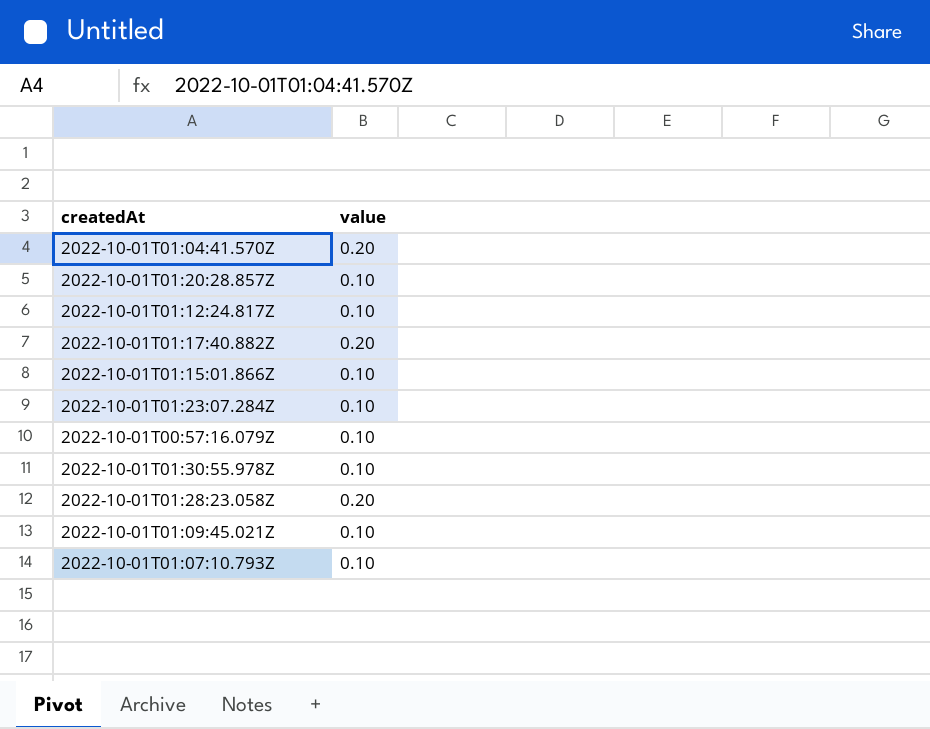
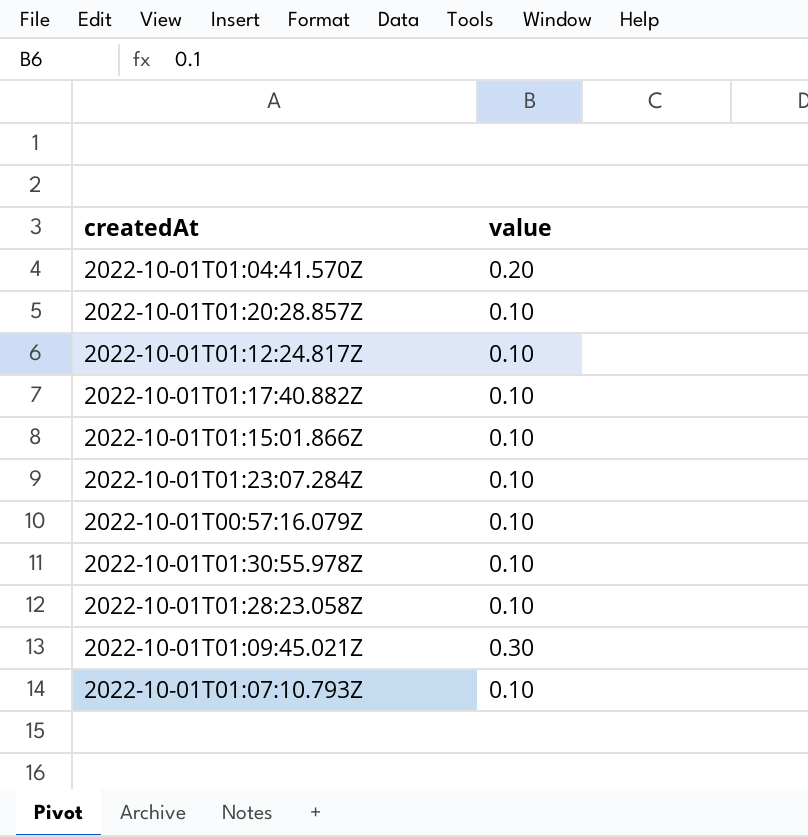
2022-10-01T01:17:40.882Z | value: 0.20 -> 0.10
2022-10-01T01:28:23.058Z | value: 0.20 -> 0.10
2022-10-01T01:09:45.021Z | value: 0.10 -> 0.30

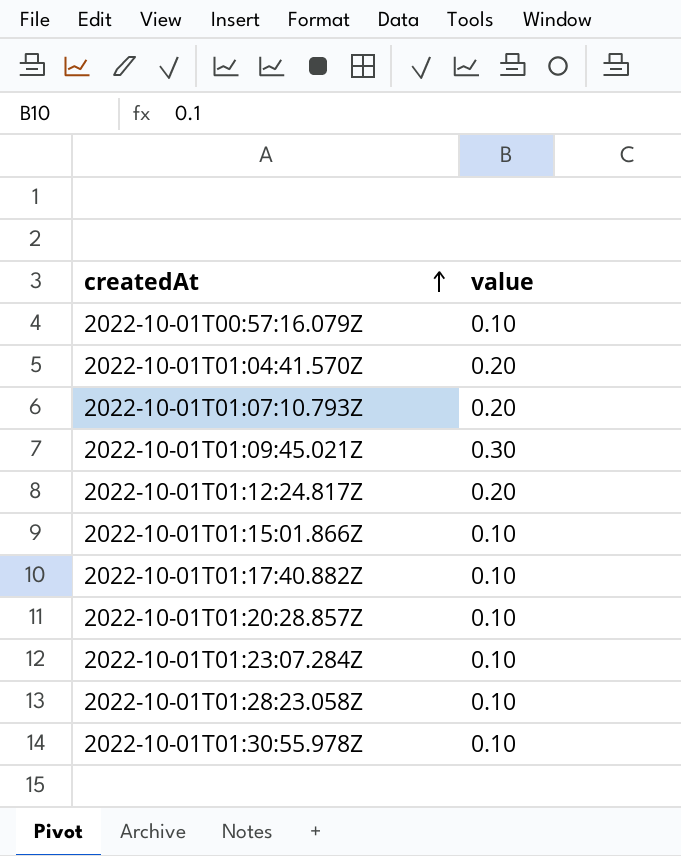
row order: none -> createdAt ascending
2022-10-01T01:07:10.793Z | value: 0.10 -> 0.20
2022-10-01T01:12:24.817Z | value: 0.10 -> 0.20

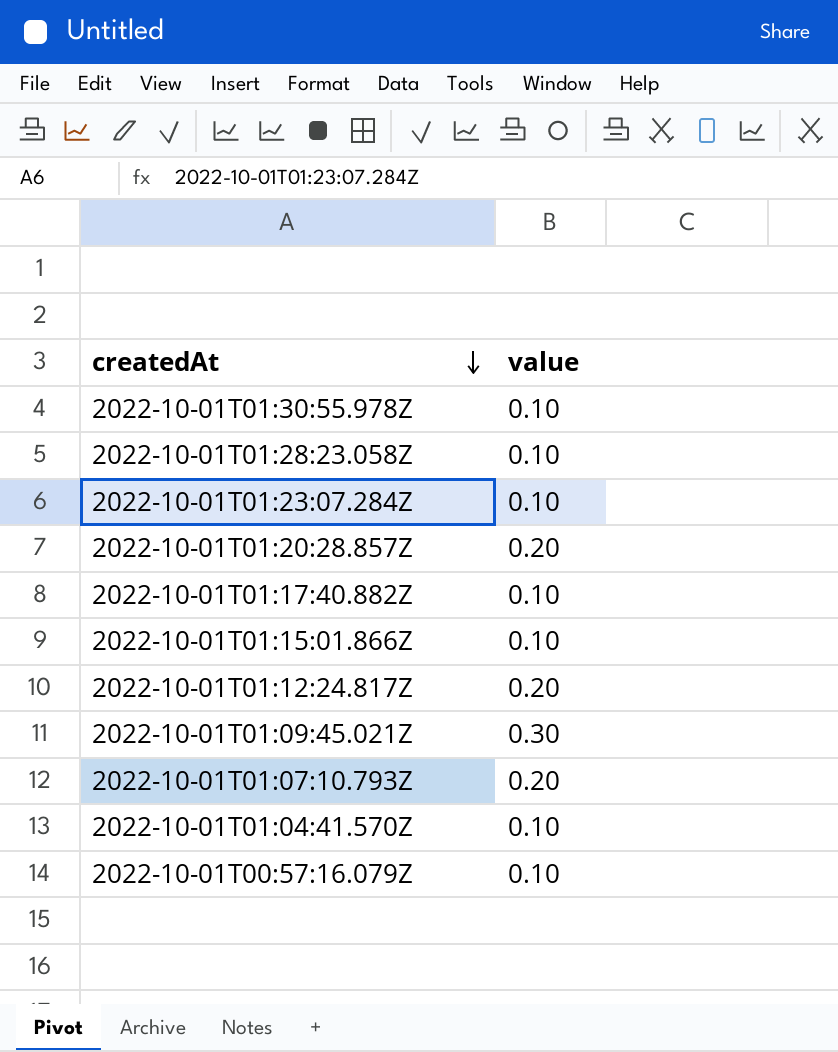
row order: createdAt ascending -> createdAt descending
2022-10-01T01:20:28.857Z | value: 0.10 -> 0.20
2022-10-01T01:04:41.570Z | value: 0.20 -> 0.10

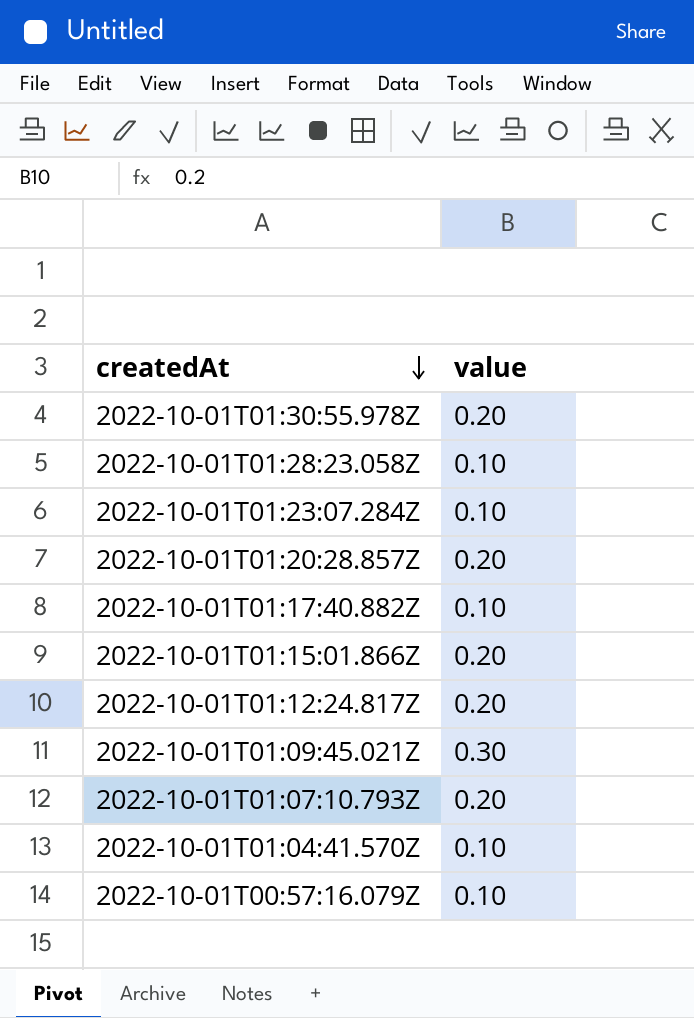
2022-10-01T01:30:55.978Z | value: 0.10 -> 0.20
2022-10-01T01:15:01.866Z | value: 0.10 -> 0.20

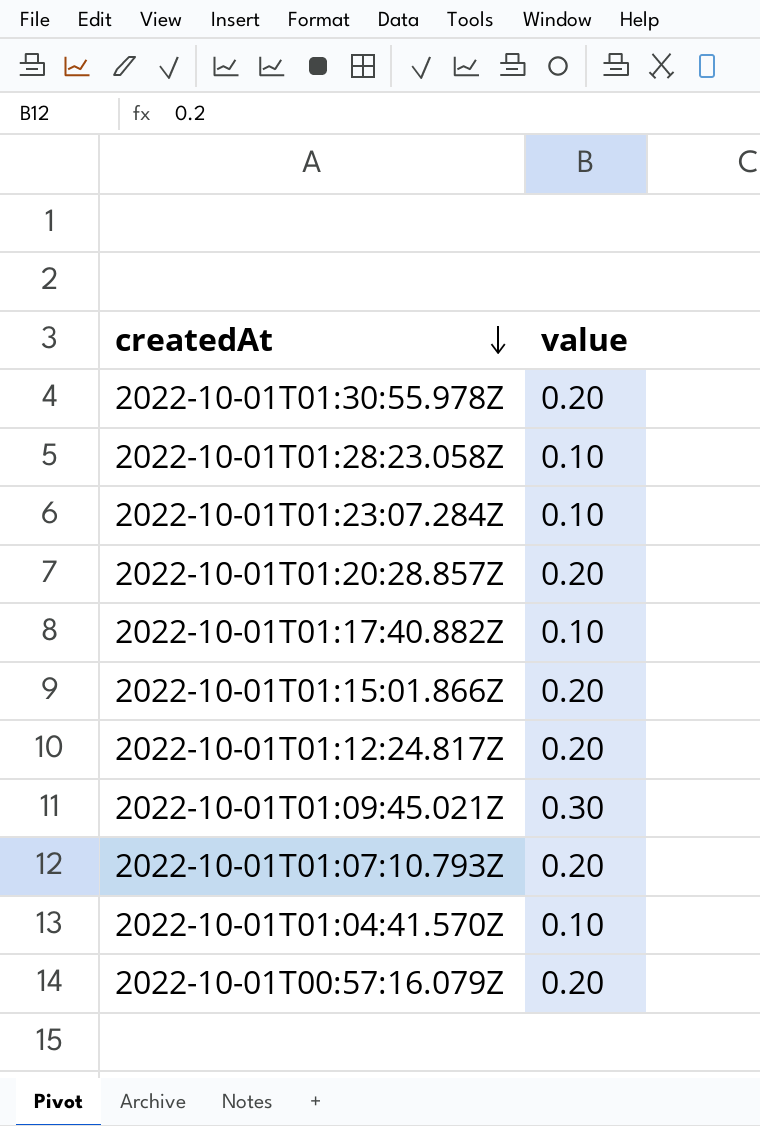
2022-10-01T00:57:16.079Z | value: 0.10 -> 0.20

